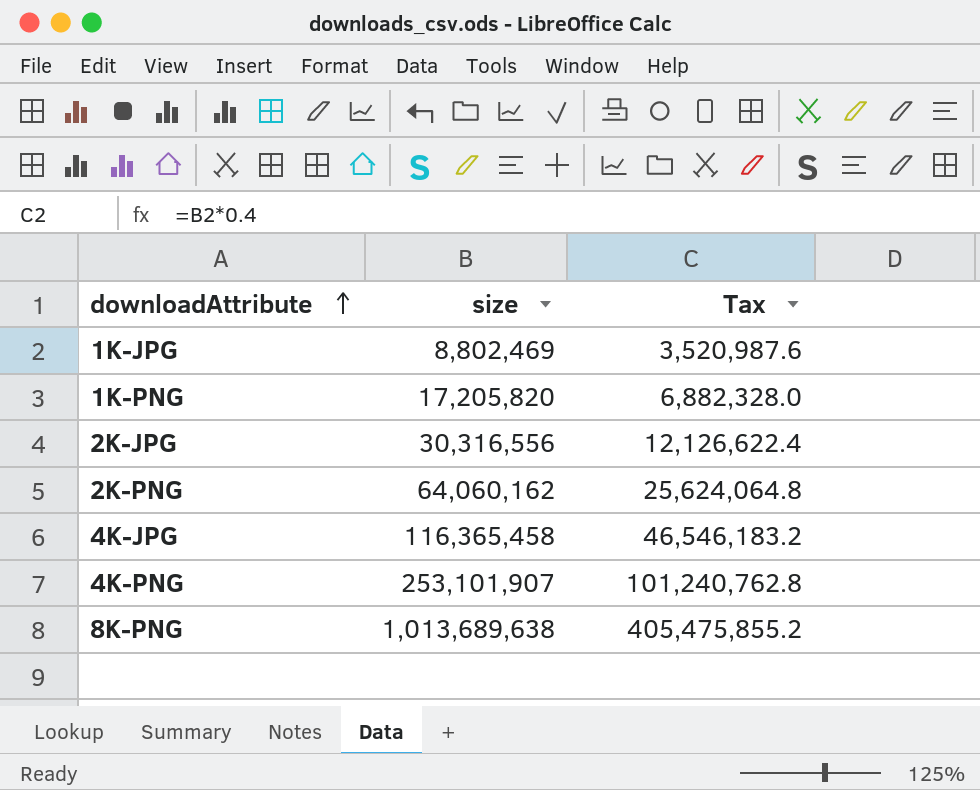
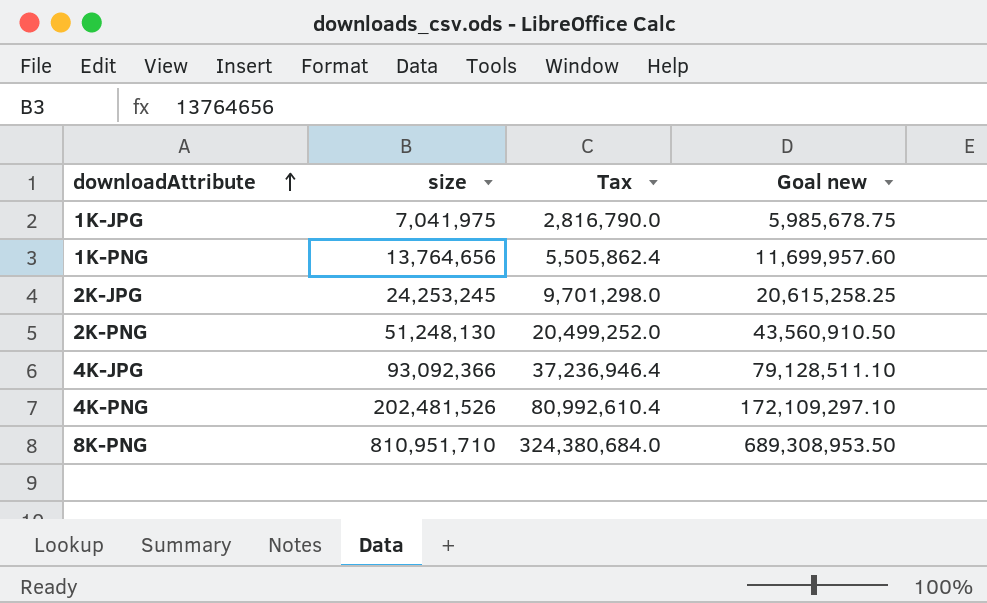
column Goal new | formula: none -> [size] * 0.85
1K-JPG | size: 8,802,469 -> 7,041,975
1K-JPG | Tax: 3,520,987.6 -> 2,816,790.0
1K-PNG | size: 17,205,820 -> 13,764,656
1K-PNG | Tax: 6,882,328.0 -> 5,505,862.4
2K-JPG | size: 30,316,556 -> 24,253,245
2K-JPG | Tax: 12,126,622.4 -> 9,701,298.0
2K-PNG | size: 64,060,162 -> 51,248,130
2K-PNG | Tax: 25,624,064.8 -> 20,499,252.0
4K-JPG | size: 116,365,458 -> 93,092,366
4K-JPG | Tax: 46,546,183.2 -> 37,236,946.4
4K-PNG | size: 253,101,907 -> 202,481,526
4K-PNG | Tax: 101,240,762.8 -> 80,992,610.4
8K-PNG | size: 1,013,689,638 -> 810,951,710
8K-PNG | Tax: 405,475,855.2 -> 324,380,684.0

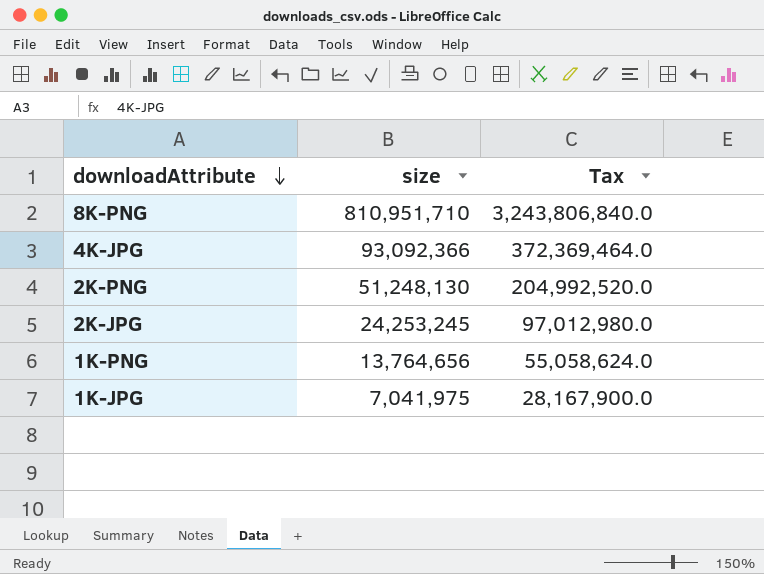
row order: downloadAttribute ascending -> downloadAttribute descending
column Goal new | formula: [size] * 0.85 -> none
column Tax | formula: [size] * 0.4 -> [size] * 4
row 4K-PNG: 202,481,526 | 80,992,610.4 | 172,109,297.10 -> none

